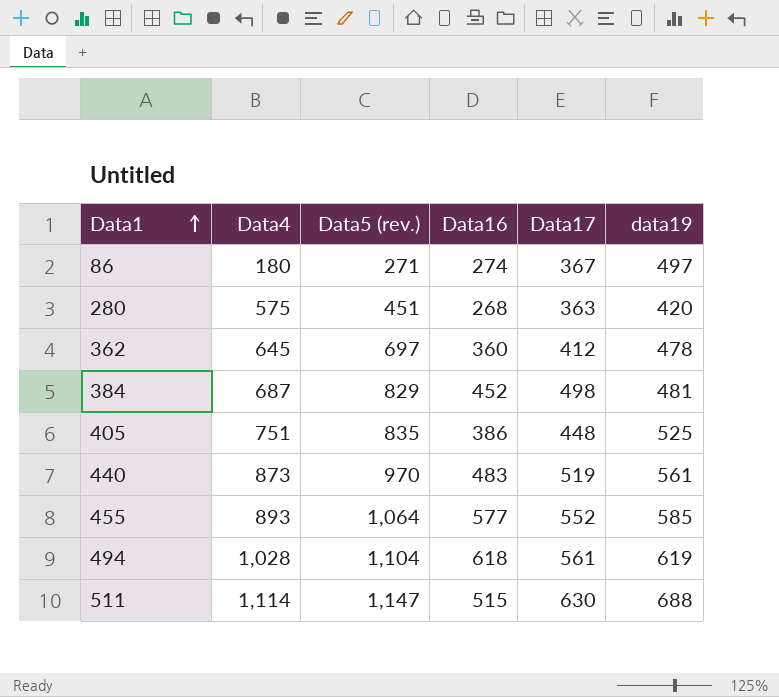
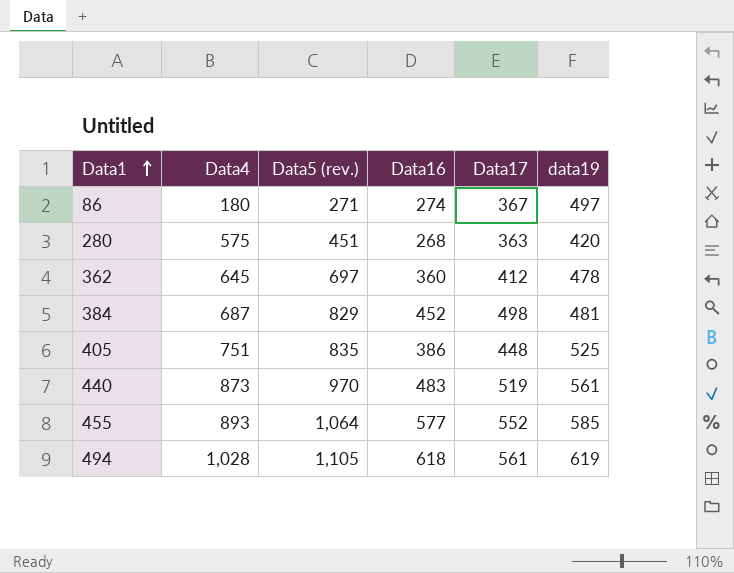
row 511: 1,114 | 1,147 | 515 | 630 | 688 -> none
494 | Data5 (rev.): 1,104 -> 1,105

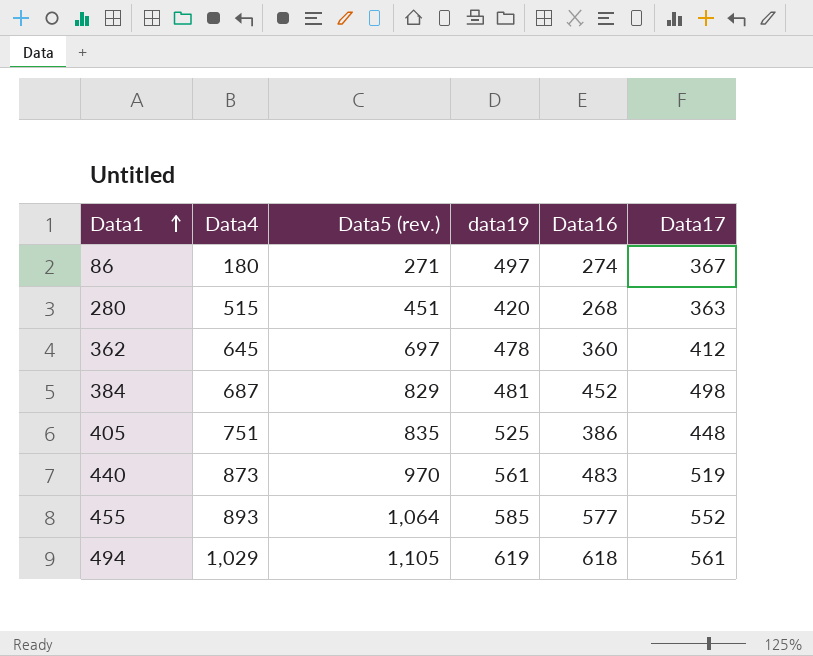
column data19 | position: 6 -> 4
280 | Data4: 575 -> 515
494 | Data4: 1,028 -> 1,029

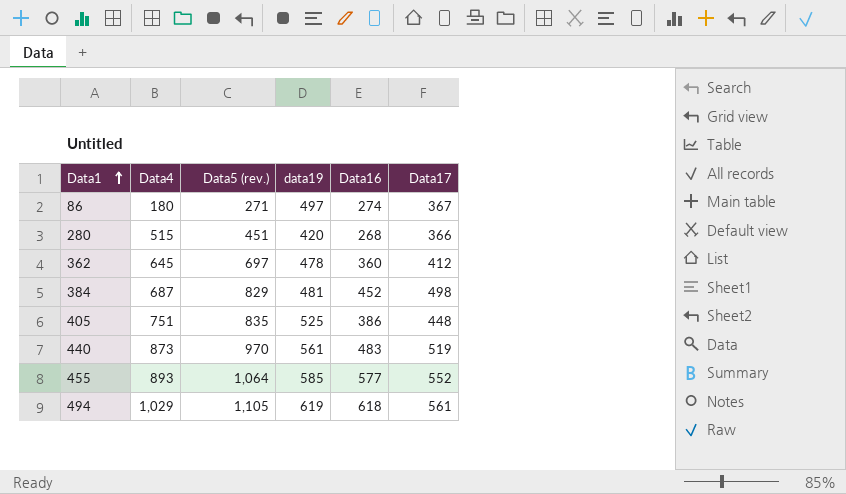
280 | Data17: 363 -> 366

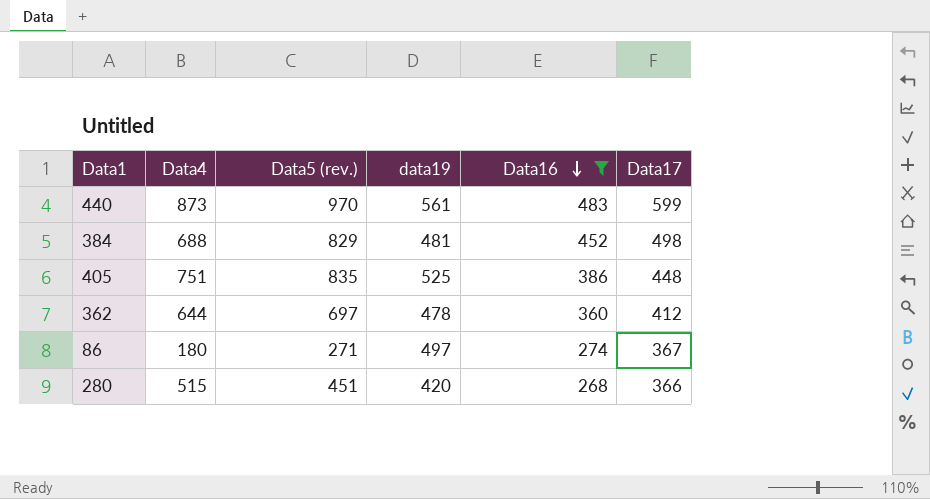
filter: none -> Data16 <= 483
row order: Data1 ascending -> Data16 descending
440 | Data17: 519 -> 599
384 | Data4: 687 -> 688
362 | Data4: 645 -> 644

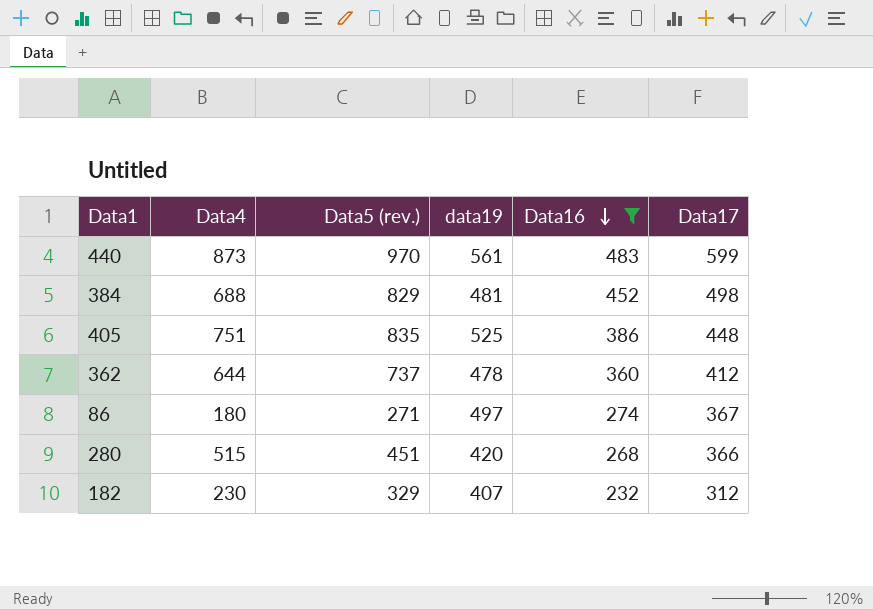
362 | Data5 (rev.): 697 -> 737
row 182: none -> 230 | 329 | 407 | 232 | 312

